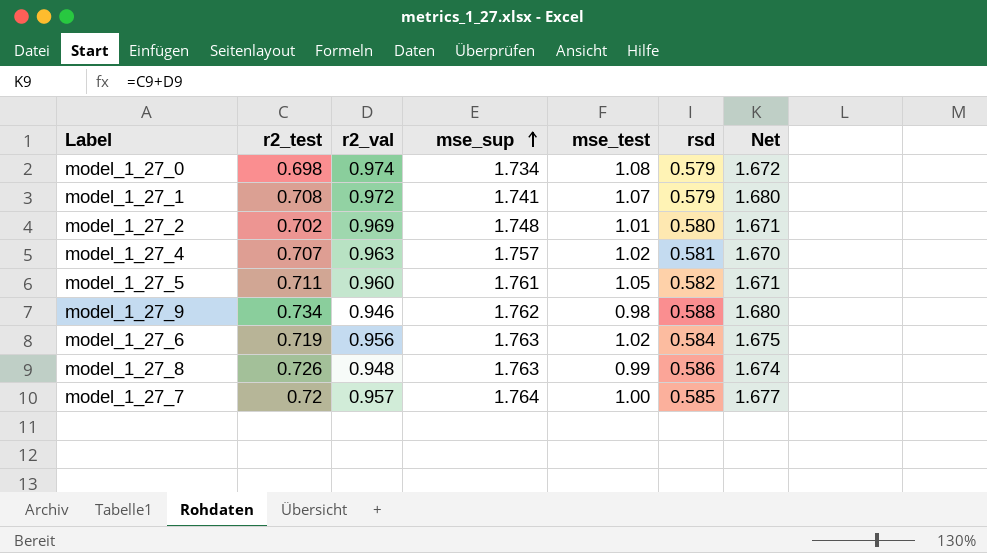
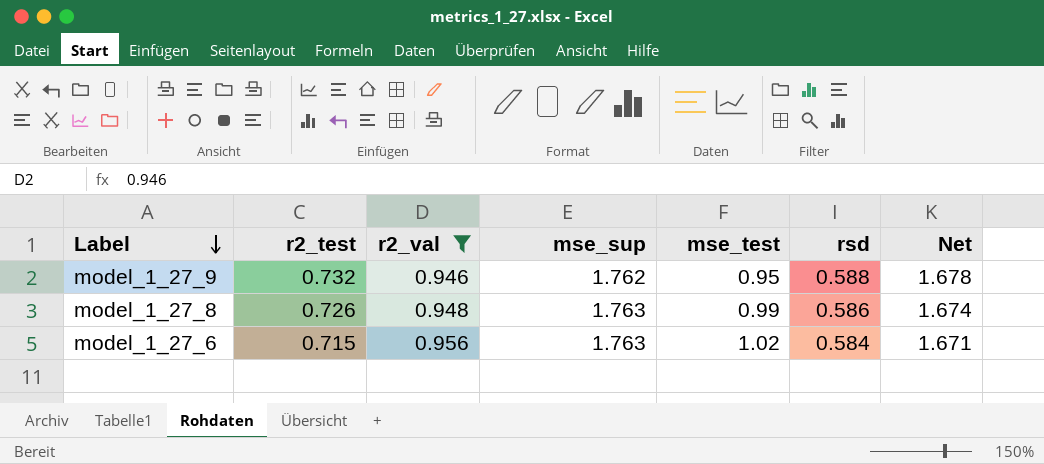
filter: none -> r2_val <= 0.956
row order: mse_sup ascending -> Label descending
model_1_27_9 | r2_test: 0.734 -> 0.732
model_1_27_9 | mse_test: 0.98 -> 0.95
model_1_27_9 | Net: 1.680 -> 1.678
model_1_27_6 | r2_test: 0.719 -> 0.715
model_1_27_6 | Net: 1.675 -> 1.671

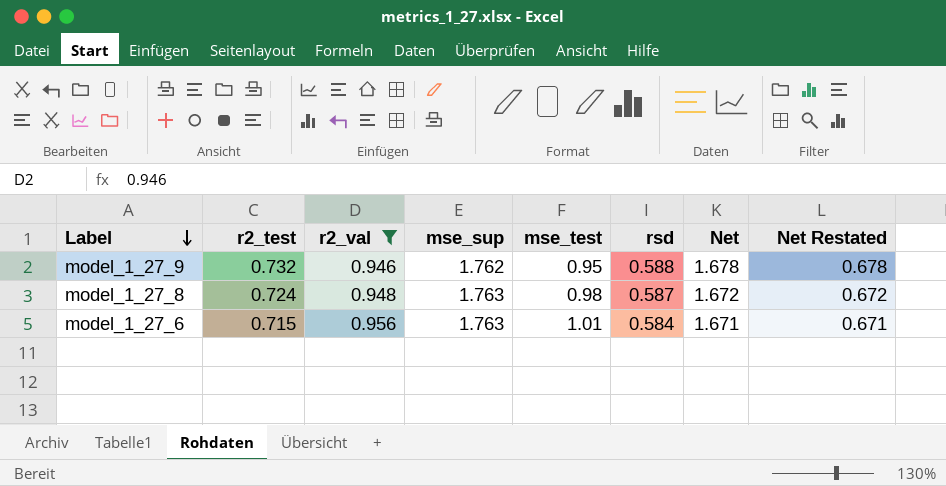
column Net Restated | formula: none -> [Net] - 1
model_1_27_8 | r2_test: 0.726 -> 0.724
model_1_27_8 | mse_test: 0.99 -> 0.98
model_1_27_8 | rsd: 0.586 -> 0.587
model_1_27_8 | Net: 1.674 -> 1.672
model_1_27_6 | mse_test: 1.02 -> 1.01

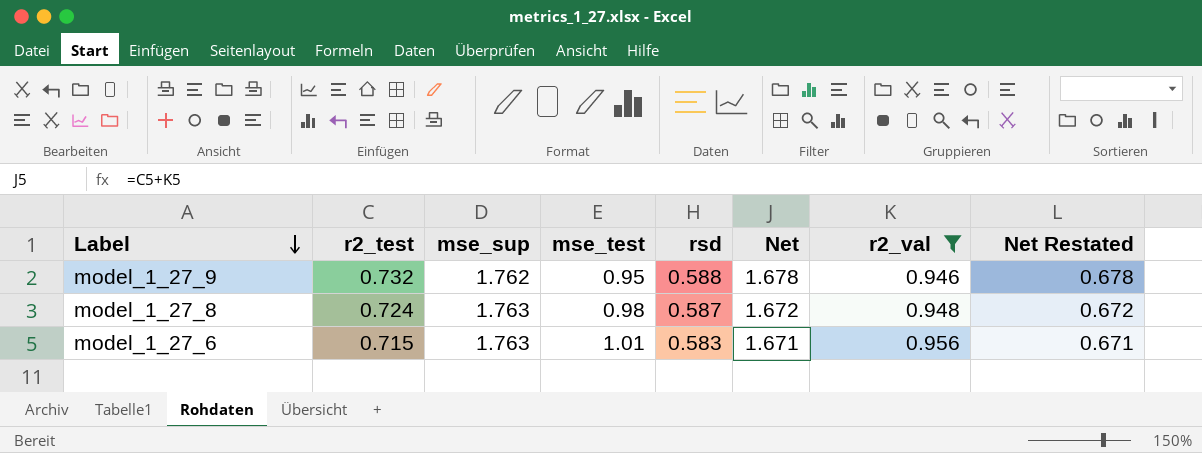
column r2_val | position: 3 -> 7
model_1_27_6 | rsd: 0.584 -> 0.583

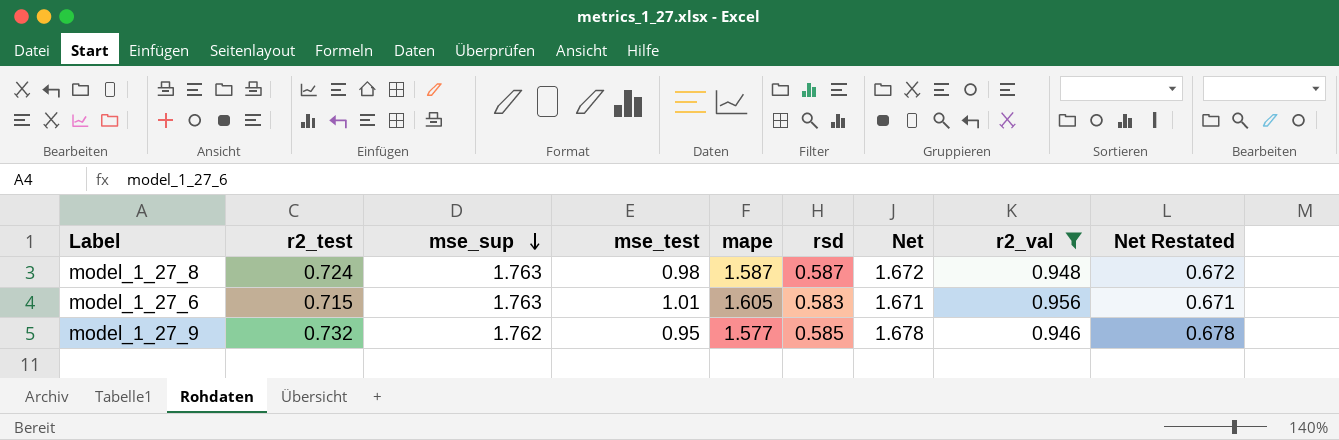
row order: Label descending -> mse_sup descending
column mape | position: none -> 5
model_1_27_9 | rsd: 0.588 -> 0.585

